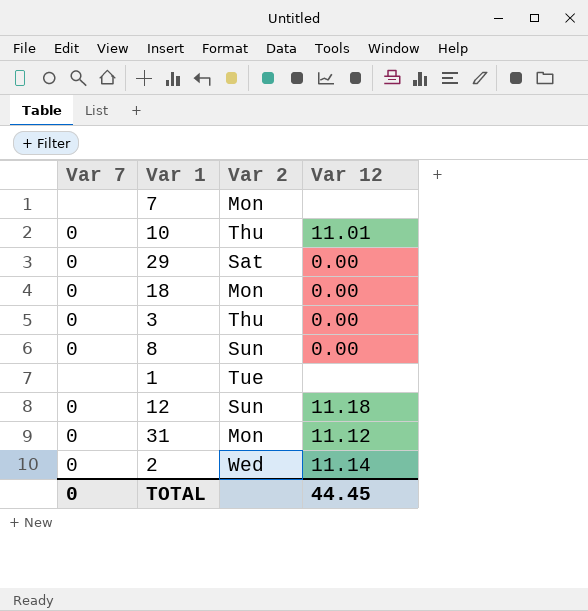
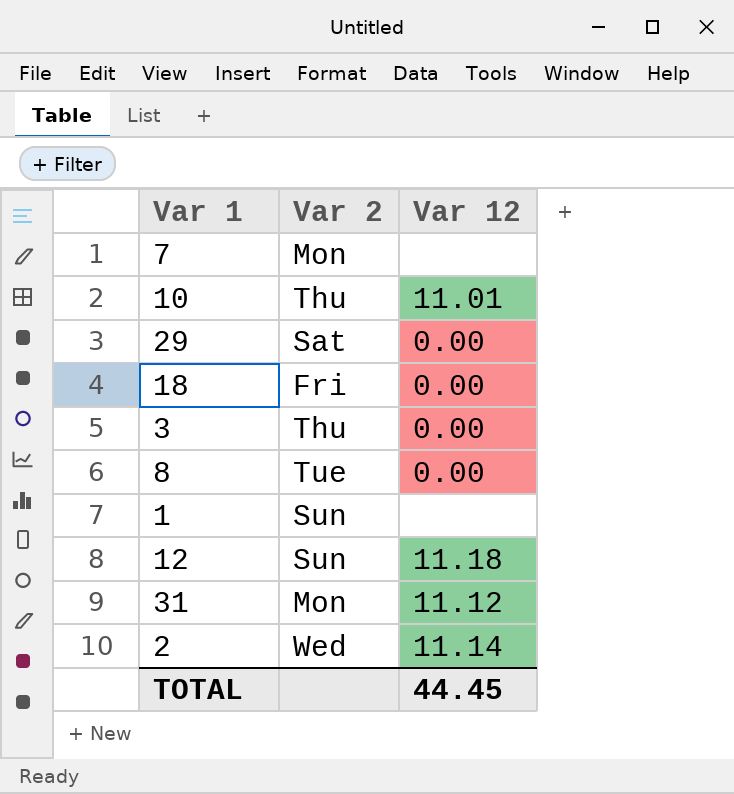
column Var 7 | position: 1 -> none
18 | Var 2: Mon -> Fri
8 | Var 2: Sun -> Tue
1 | Var 2: Tue -> Sun

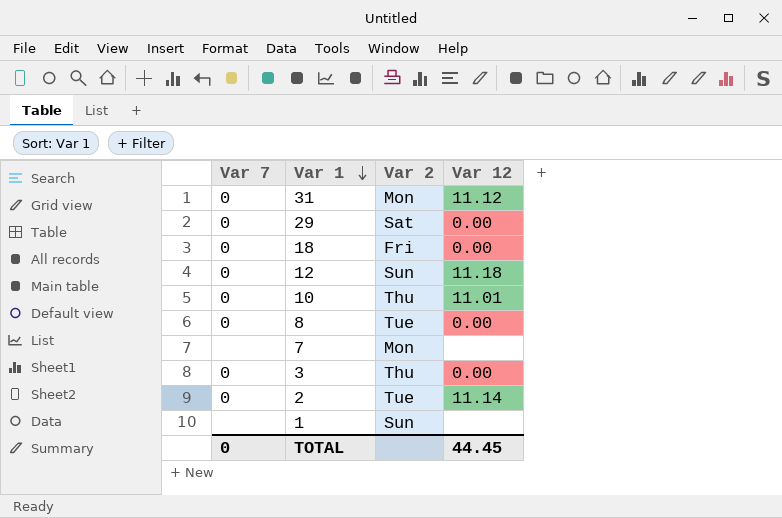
row order: none -> Var 1 descending
column Var 7 | position: none -> 1
2 | Var 2: Wed -> Tue

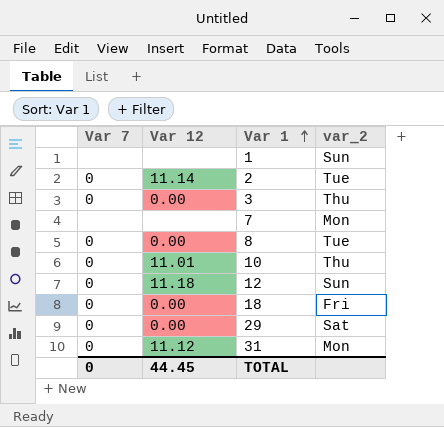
row order: Var 1 descending -> Var 1 ascending
column Var 12 | position: 4 -> 2
column name: Var 2 -> var_2

